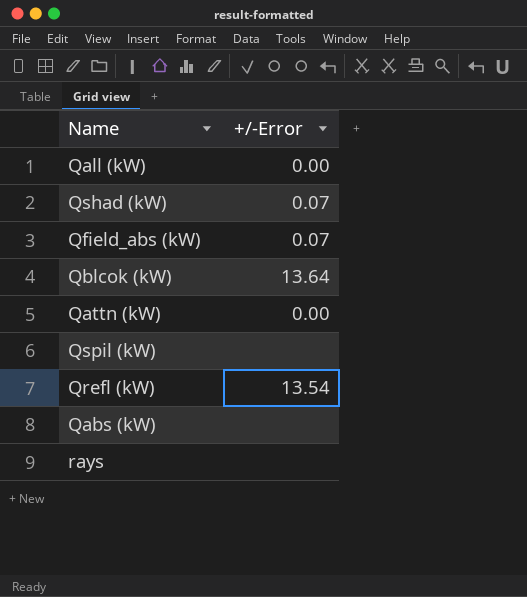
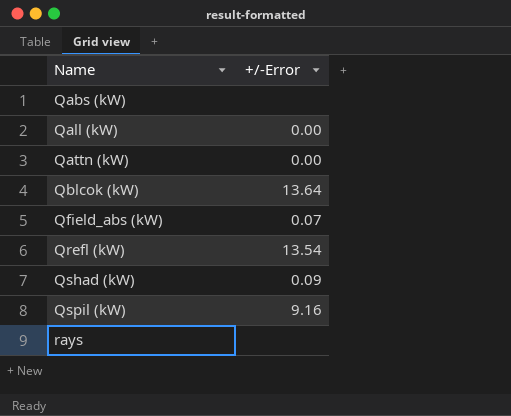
row order: none -> Name ascending
Qshad (kW) | +/-Error: 0.07 -> 0.09
Qspil (kW) | +/-Error: none -> 9.16

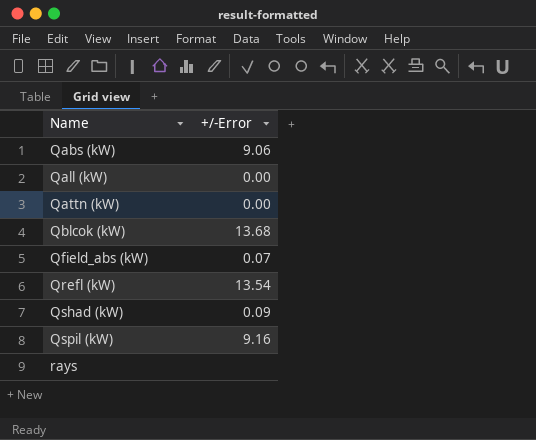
Qabs (kW) | +/-Error: none -> 9.06
Qblcok (kW) | +/-Error: 13.64 -> 13.68

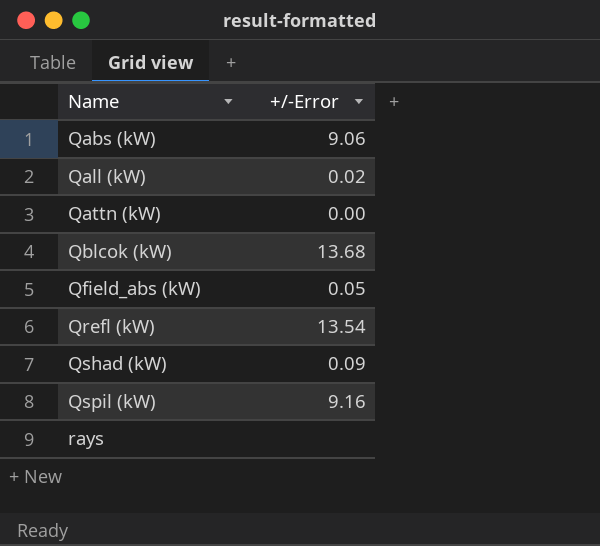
Qall (kW) | +/-Error: 0.00 -> 0.02
Qfield_abs (kW) | +/-Error: 0.07 -> 0.05

